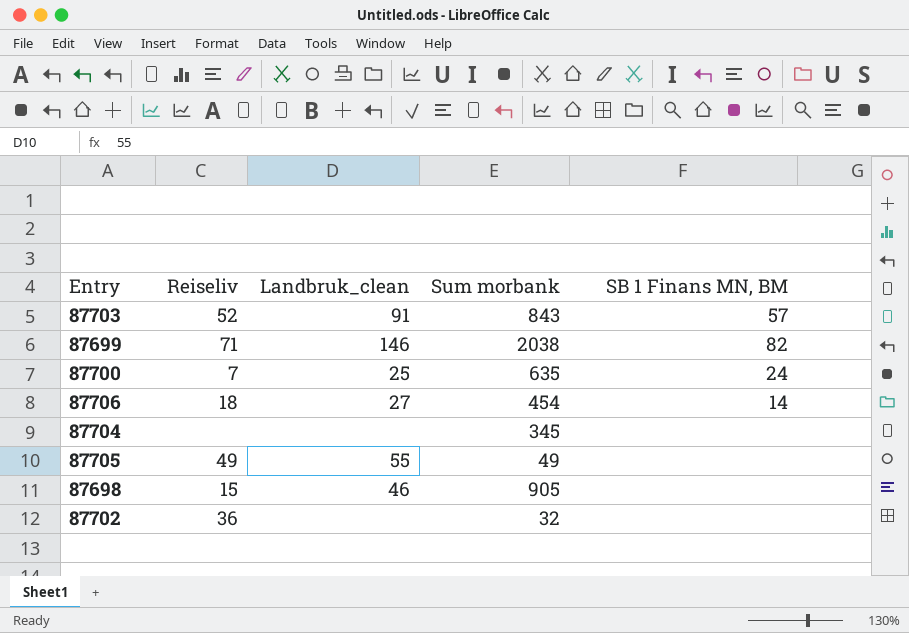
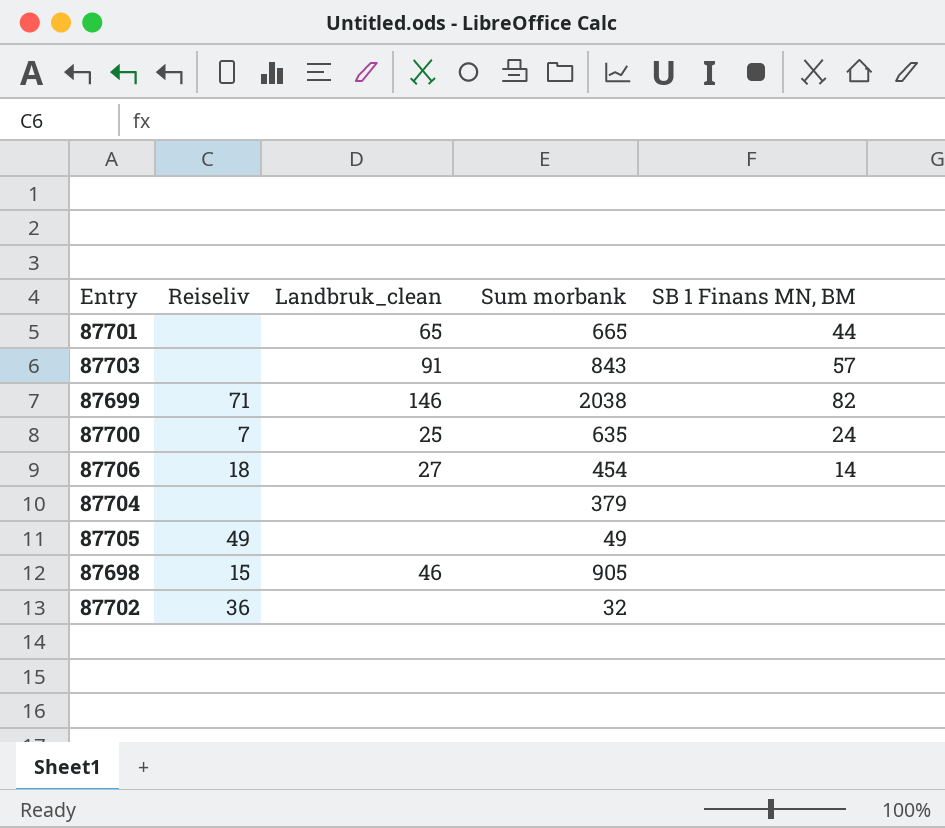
row 87701: none -> none | 65 | 665 | 44
87703 | Reiseliv: 52 -> none
87704 | Sum morbank: 345 -> 379
87705 | Landbruk_clean: 55 -> none

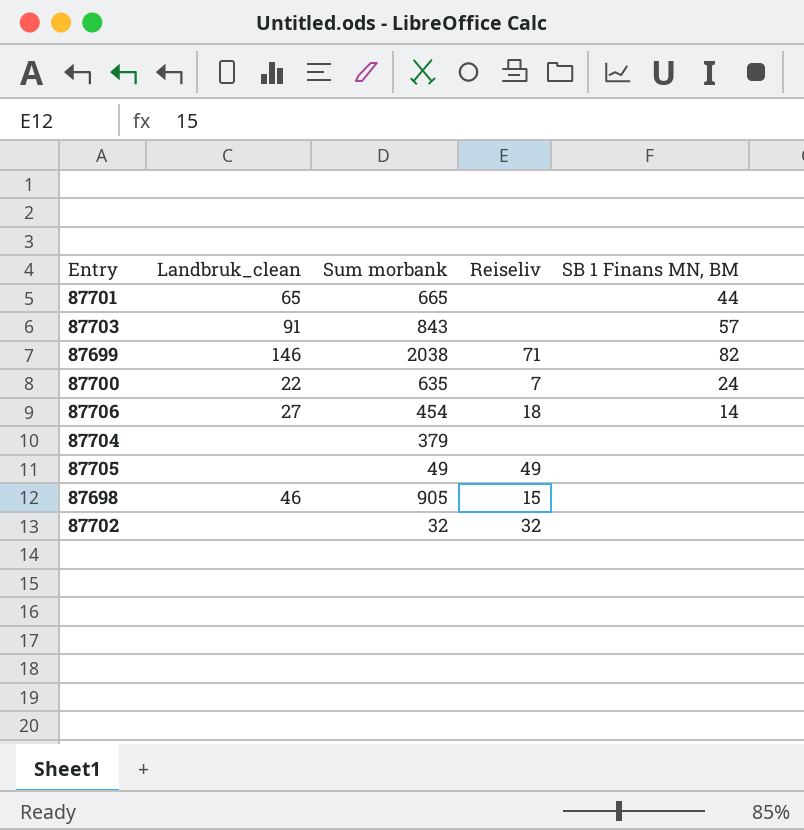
column Reiseliv | position: 2 -> 4
87700 | Landbruk_clean: 25 -> 22
87702 | Reiseliv: 36 -> 32

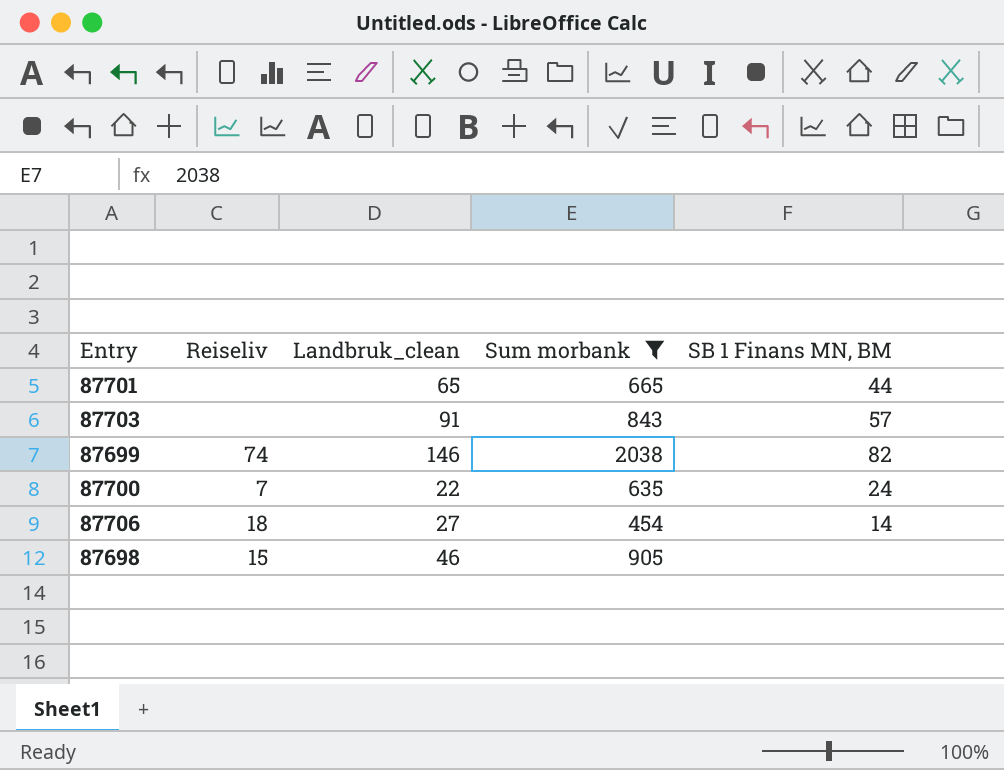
filter: none -> Sum morbank >= 454
column Reiseliv | position: 4 -> 2
87699 | Reiseliv: 71 -> 74

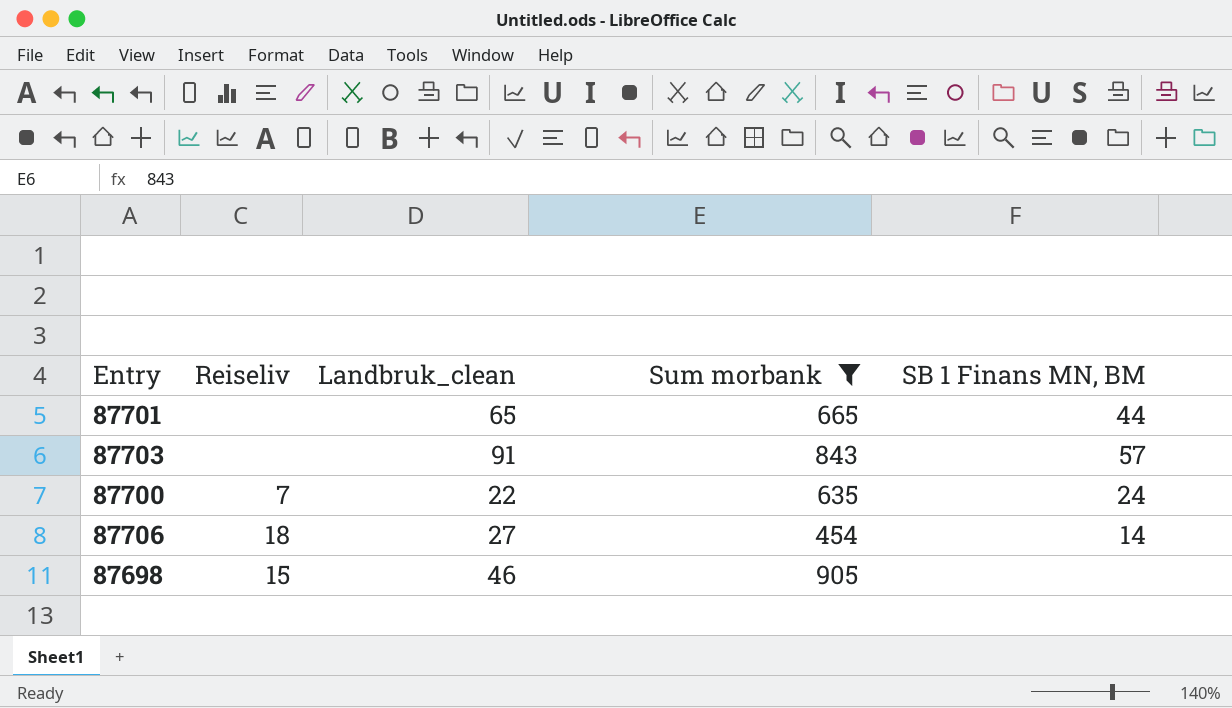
row 87699: 74 | 146 | 2038 | 82 -> none

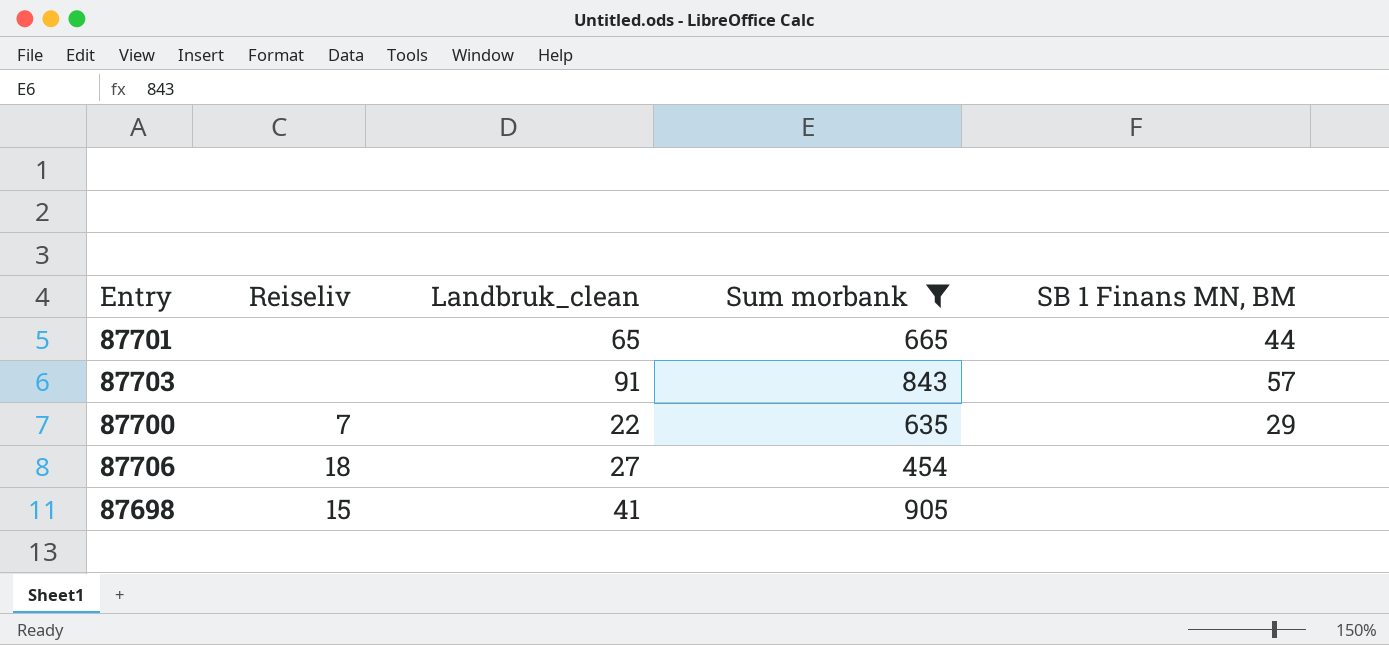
87700 | SB 1 Finans MN, BM: 24 -> 29
87706 | SB 1 Finans MN, BM: 14 -> none
87698 | Landbruk_clean: 46 -> 41

